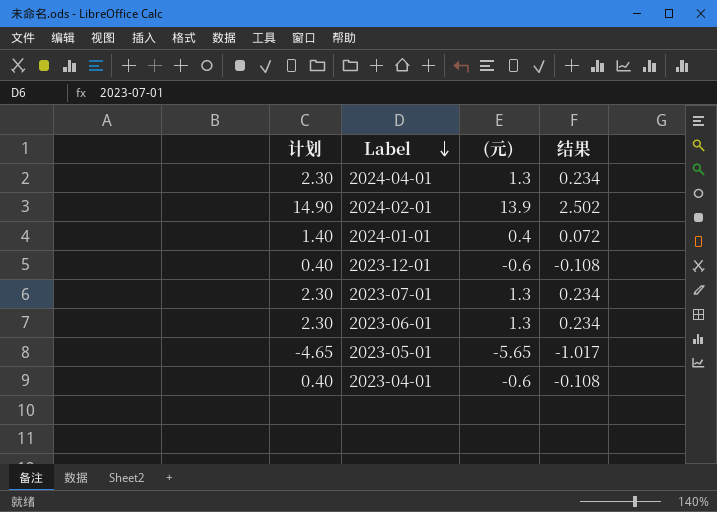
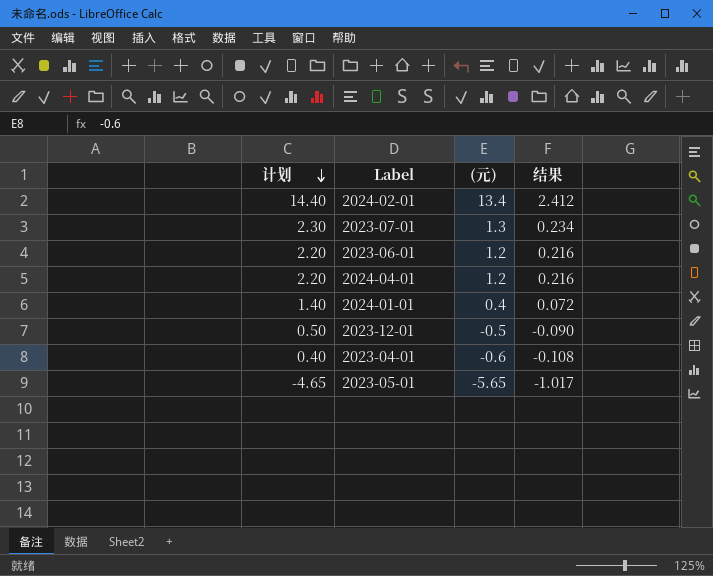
row order: Label descending -> 计划 descending
2024-02-01 | 计划: 14.90 -> 14.40
2024-02-01 | (元): 13.9 -> 13.4
2024-02-01 | 结果: 2.502 -> 2.412
2023-06-01 | 计划: 2.30 -> 2.20
2023-06-01 | (元): 1.3 -> 1.2
2023-06-01 | 结果: 0.234 -> 0.216
2024-04-01 | 计划: 2.30 -> 2.20
2024-04-01 | (元): 1.3 -> 1.2
2024-04-01 | 结果: 0.234 -> 0.216
2023-12-01 | 计划: 0.40 -> 0.50
2023-12-01 | (元): -0.6 -> -0.5
2023-12-01 | 结果: -0.108 -> -0.090

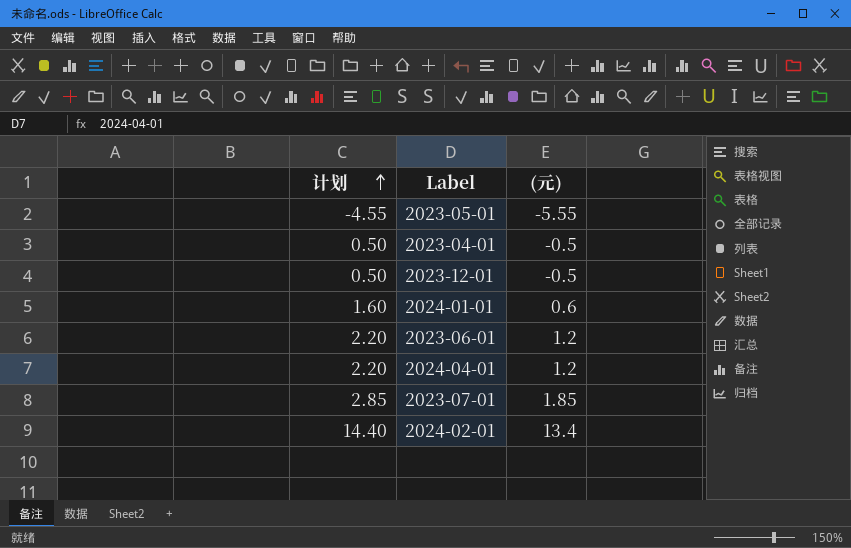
row order: 计划 descending -> 计划 ascending
column 结果 | formula: [(元)] * 0.18 -> none
2023-05-01 | 计划: -4.65 -> -4.55
2023-05-01 | (元): -5.65 -> -5.55
2023-04-01 | 计划: 0.40 -> 0.50
2023-04-01 | (元): -0.6 -> -0.5
2024-01-01 | 计划: 1.40 -> 1.60
2024-01-01 | (元): 0.4 -> 0.6
2023-07-01 | 计划: 2.30 -> 2.85
2023-07-01 | (元): 1.3 -> 1.85

